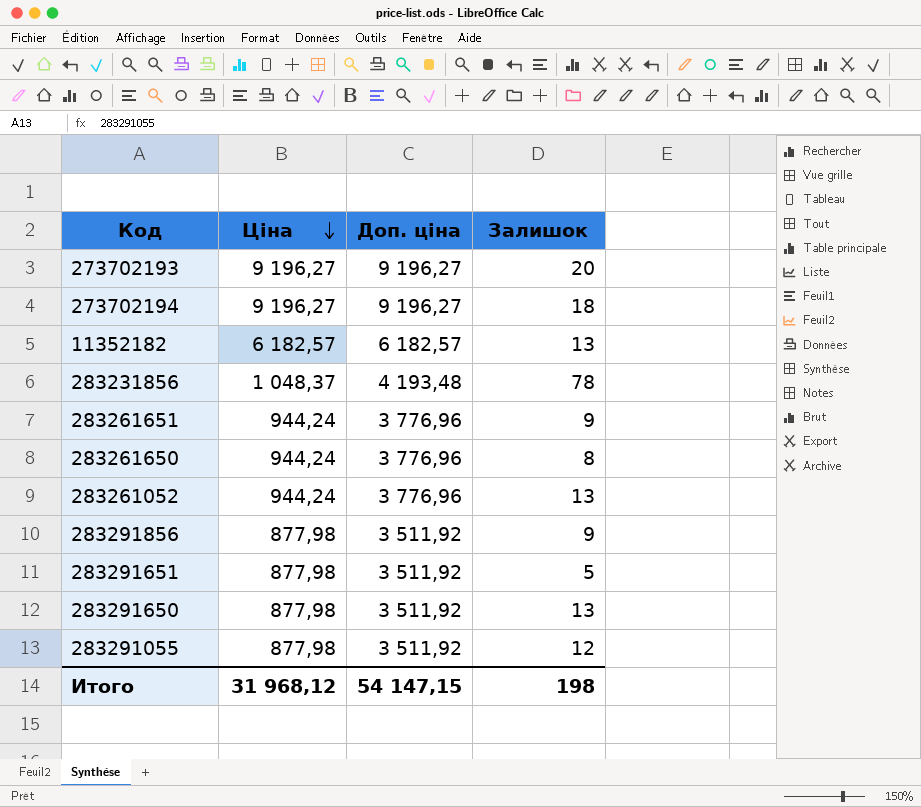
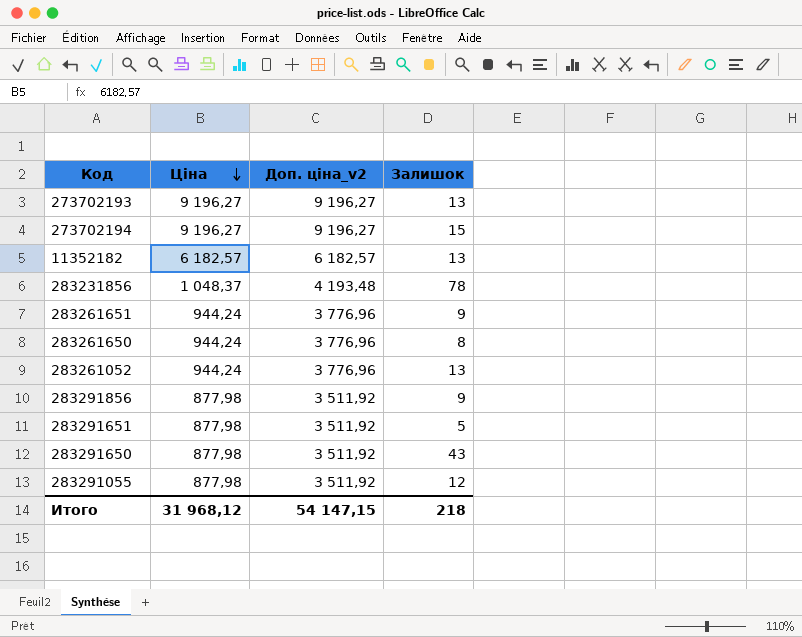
column name: Доп. ціна -> Доп. ціна_v2
273702193 | Залишок: 20 -> 13
273702194 | Залишок: 18 -> 15
283291650 | Залишок: 13 -> 43
Итого | Залишок: 198 -> 218

